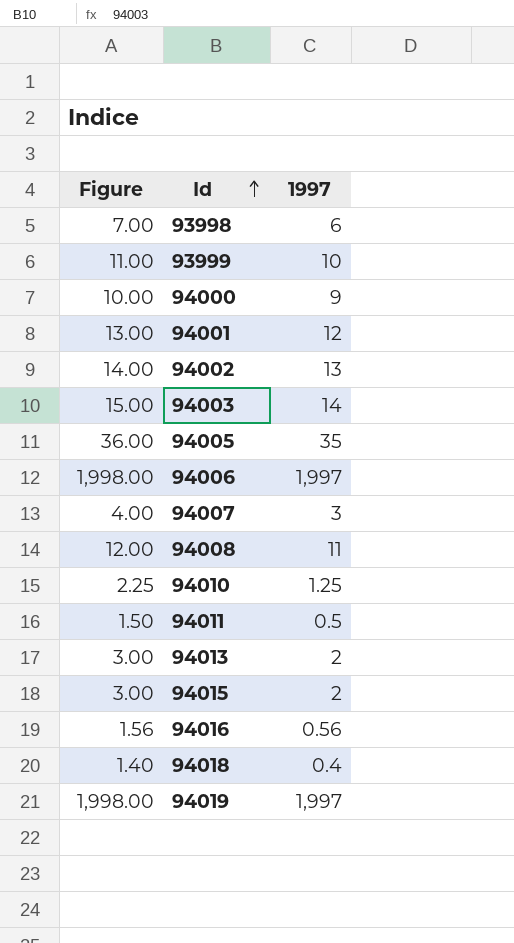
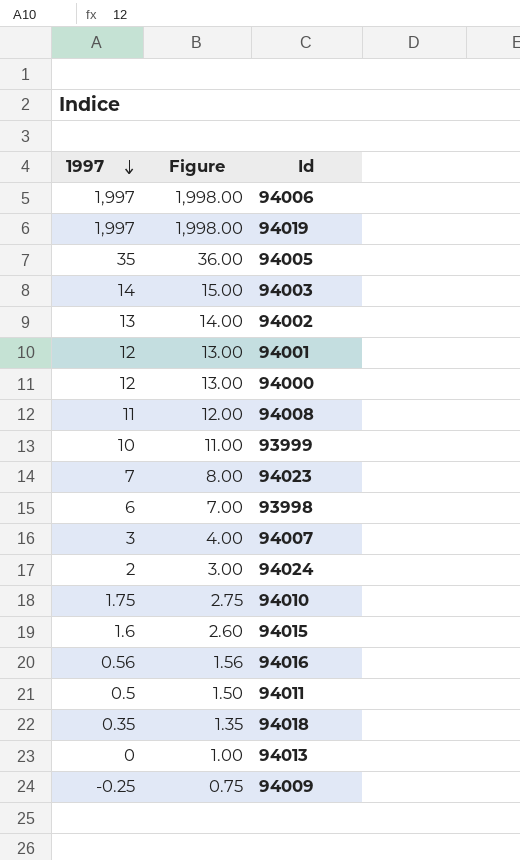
row order: Id ascending -> 1997 descending
column 1997 | position: 3 -> 1
94000 | 1997: 9 -> 12
94000 | Figure: 10.00 -> 13.00
row 94023: none -> 7 | 8.00
row 94024: none -> 2 | 3.00
94010 | 1997: 1.25 -> 1.75
94010 | Figure: 2.25 -> 2.75
94015 | 1997: 2 -> 1.6
94015 | Figure: 3.00 -> 2.60
94018 | 1997: 0.4 -> 0.35
94018 | Figure: 1.40 -> 1.35
94013 | 1997: 2 -> 0
94013 | Figure: 3.00 -> 1.00
row 94009: none -> -0.25 | 0.75

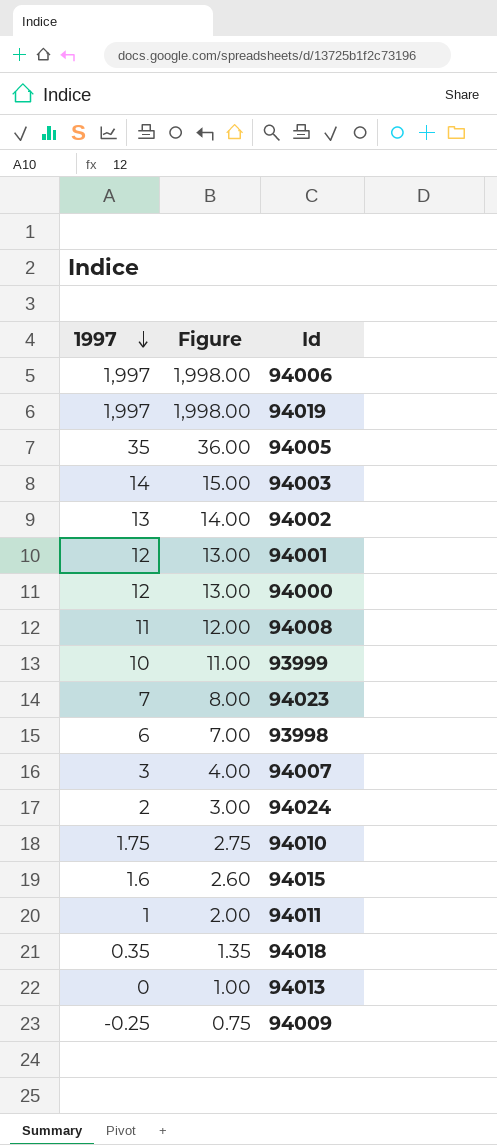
row 94016: 0.56 | 1.56 -> none
94011 | 1997: 0.5 -> 1
94011 | Figure: 1.50 -> 2.00

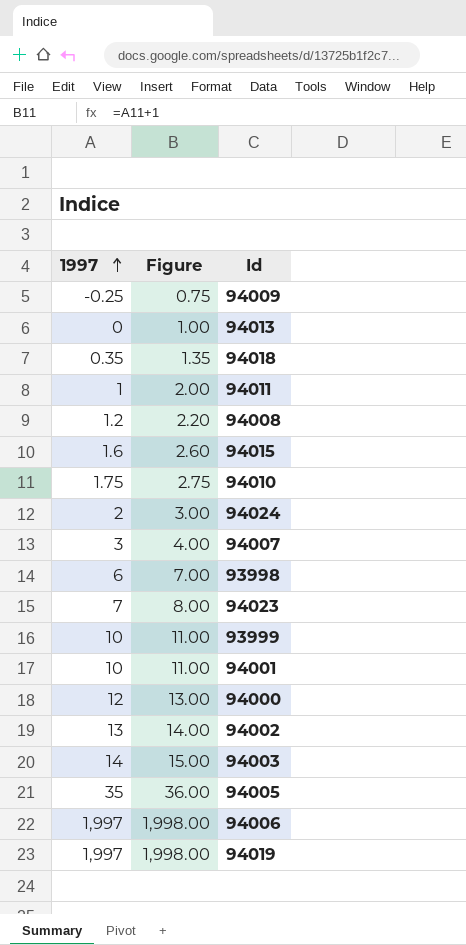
row order: 1997 descending -> 1997 ascending
94008 | 1997: 11 -> 1.2
94008 | Figure: 12.00 -> 2.20
94001 | 1997: 12 -> 10
94001 | Figure: 13.00 -> 11.00

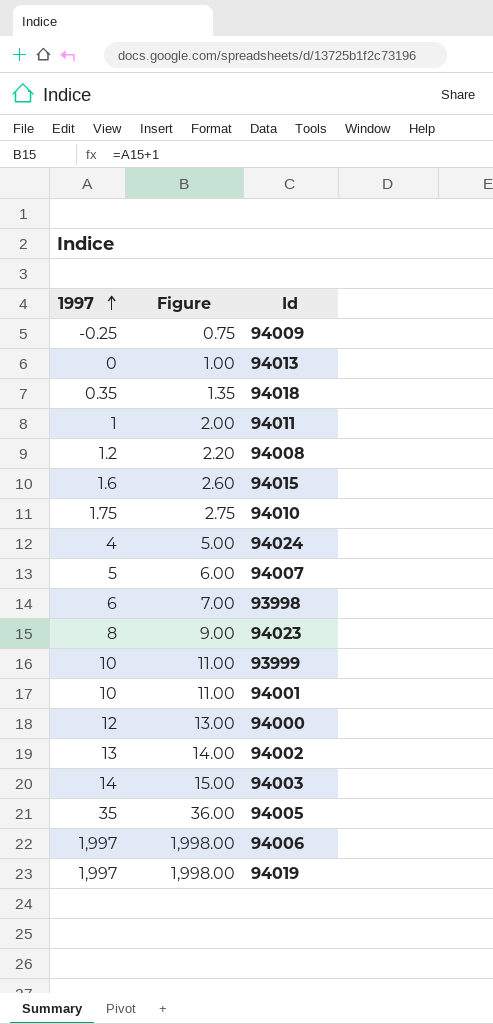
94024 | 1997: 2 -> 4
94024 | Figure: 3.00 -> 5.00
94007 | 1997: 3 -> 5
94007 | Figure: 4.00 -> 6.00
94023 | 1997: 7 -> 8
94023 | Figure: 8.00 -> 9.00

